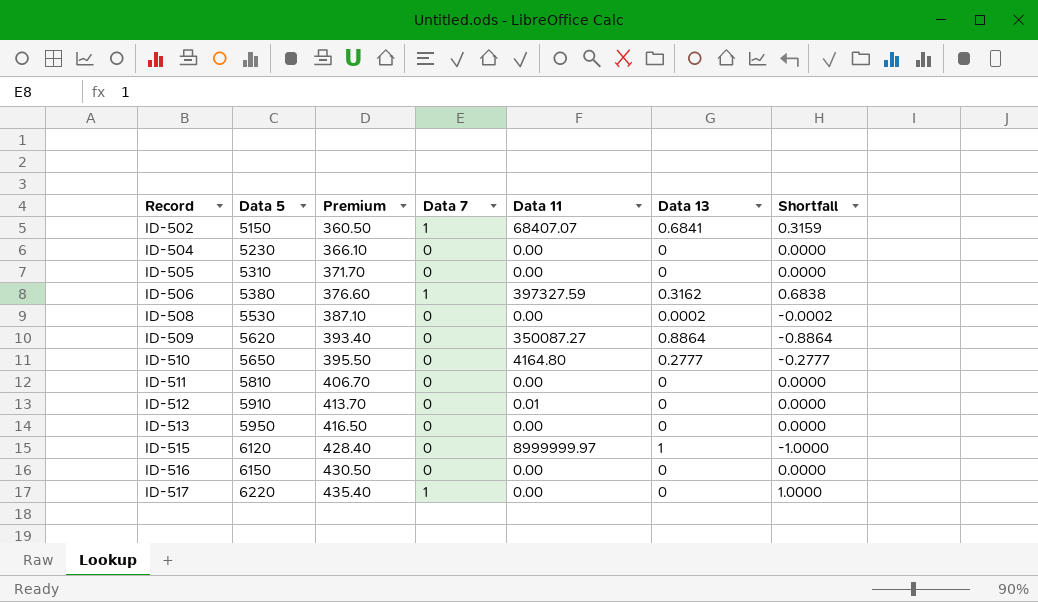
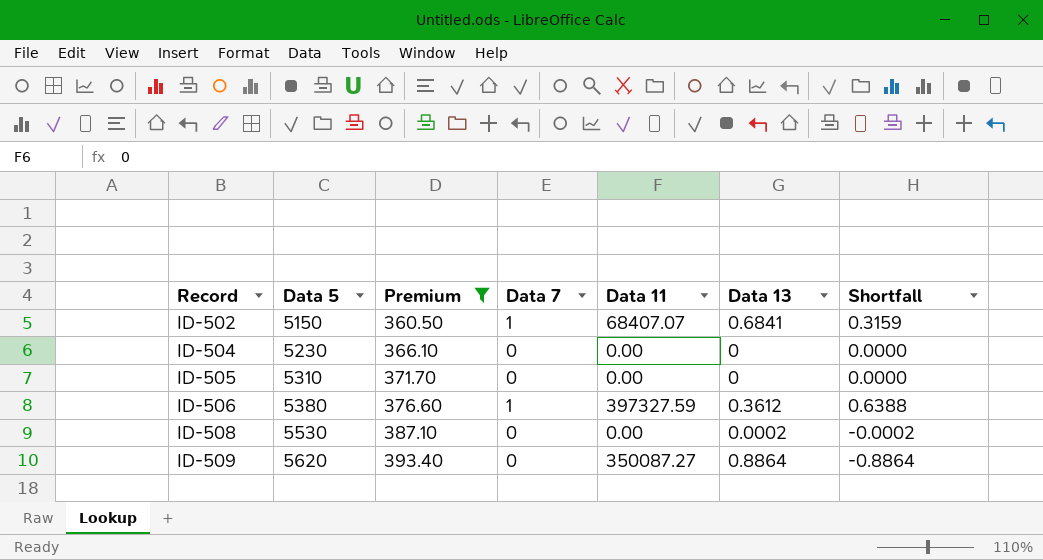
filter: none -> Premium <= 393.40
ID-506 | Data 13: 0.3162 -> 0.3612
ID-506 | Shortfall: 0.6838 -> 0.6388

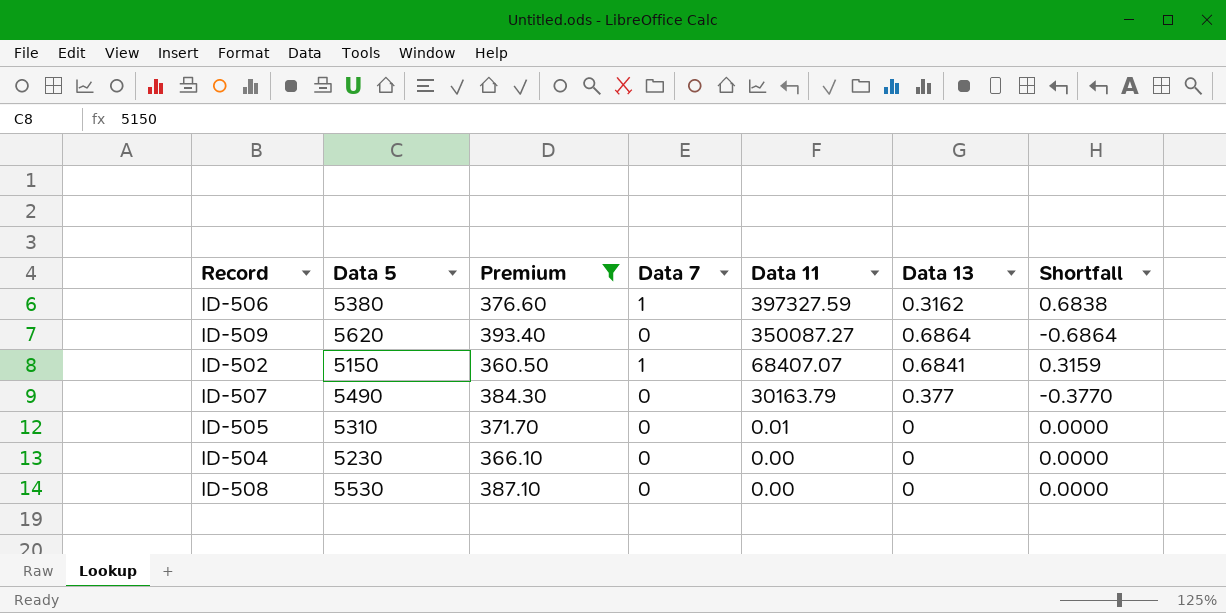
row order: Record ascending -> Data 11 descending
ID-506 | Data 13: 0.3612 -> 0.3162
ID-506 | Shortfall: 0.6388 -> 0.6838
ID-509 | Data 13: 0.8864 -> 0.6864
ID-509 | Shortfall: -0.8864 -> -0.6864
row ID-507: none -> 5490 | 384.30 | 0 | 30163.79 | 0.377 | -0.3770
ID-505 | Data 11: 0.00 -> 0.01
ID-508 | Data 13: 0.0002 -> 0
ID-508 | Shortfall: -0.0002 -> 0.0000

